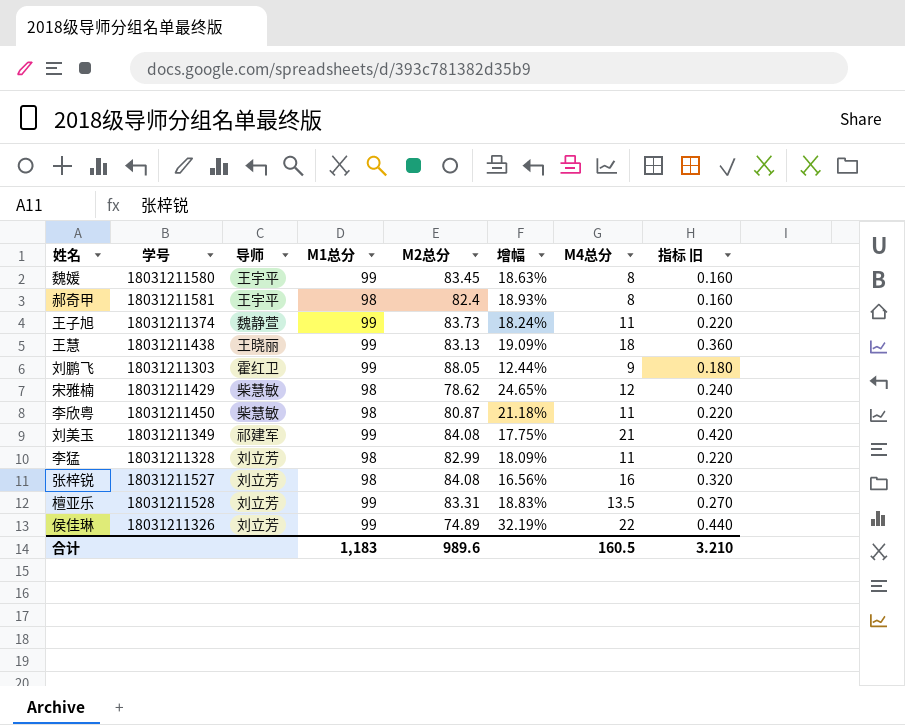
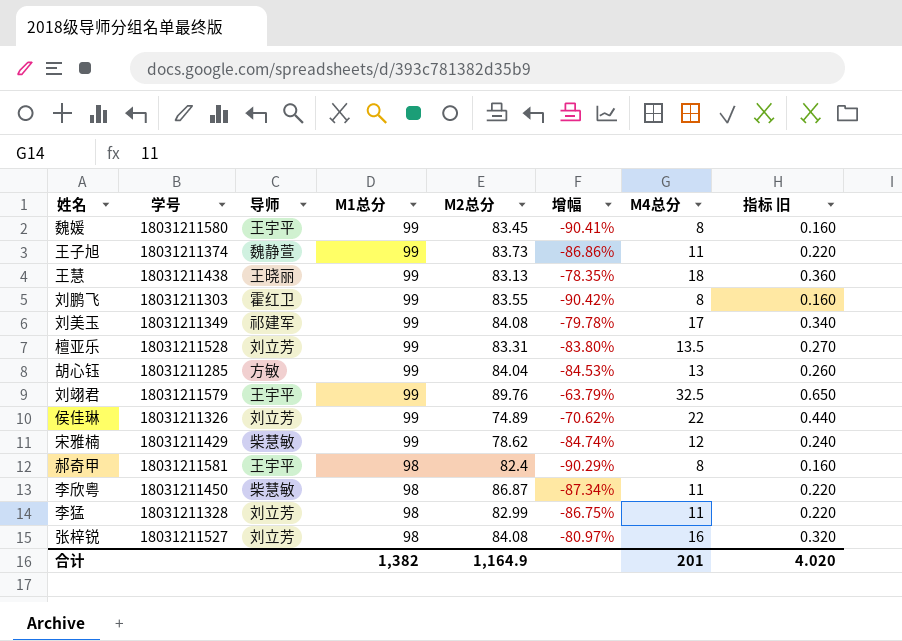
row order: none -> M1总分 descending
column 增幅 | formula: ([M1总分] - [M2总分]) / [M2总分] -> ([M4总分] - [M2总分]) / [M2总分]
刘鹏飞 | M2总分: 88.05 -> 83.55
刘鹏飞 | M4总分: 9 -> 8
刘鹏飞 | 指标 旧: 0.180 -> 0.160
刘美玉 | M4总分: 21 -> 17
刘美玉 | 指标 旧: 0.420 -> 0.340
row 胡心钰: none -> 18031211285 | 方敏 | 99 | 84.04 | -84.53% | 13 | 0.260
row 刘翊君: none -> 18031211579 | 王宇平 | 99 | 89.76 | -63.79% | 32.5 | 0.650
宋雅楠 | M1总分: 98 -> 99
李欣粤 | M2总分: 80.87 -> 86.87
合计 | M1总分: 1,183 -> 1,382
合计 | M2总分: 989.6 -> 1,164.9
合计 | M4总分: 160.5 -> 201
合计 | 指标 旧: 3.210 -> 4.020

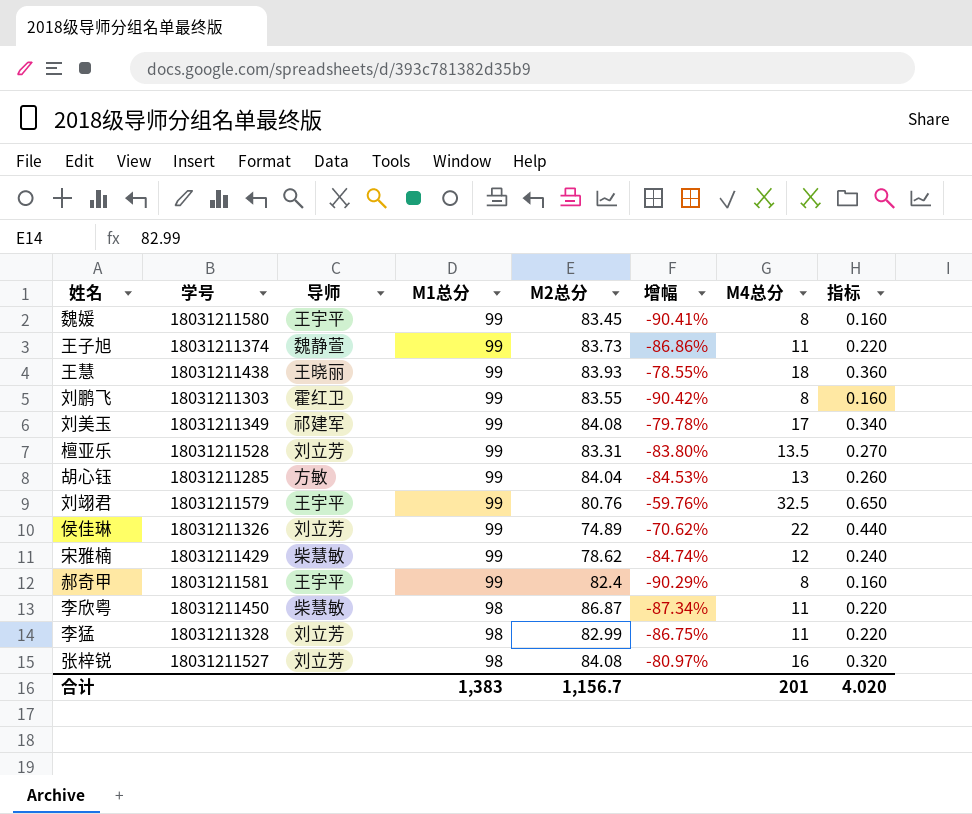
column name: 指标 旧 -> 指标
王慧 | M2总分: 83.13 -> 83.93
王慧 | 增幅: -78.35% -> -78.55%
刘翊君 | M2总分: 89.76 -> 80.76
刘翊君 | 增幅: -63.79% -> -59.76%
郝奇甲 | M1总分: 98 -> 99
合计 | M1总分: 1,382 -> 1,383
合计 | M2总分: 1,164.9 -> 1,156.7

